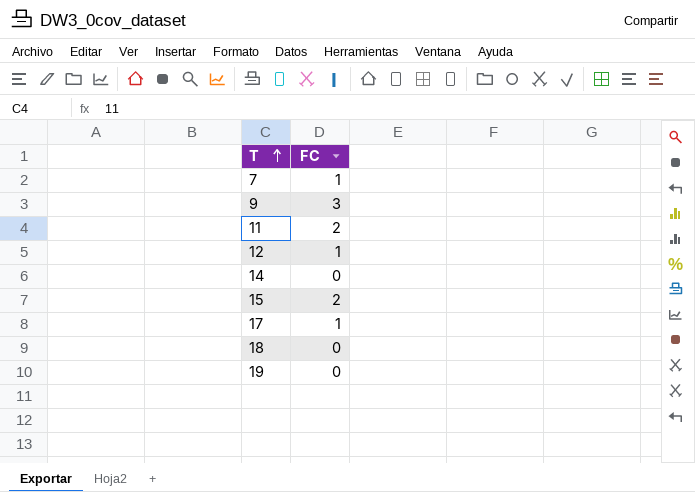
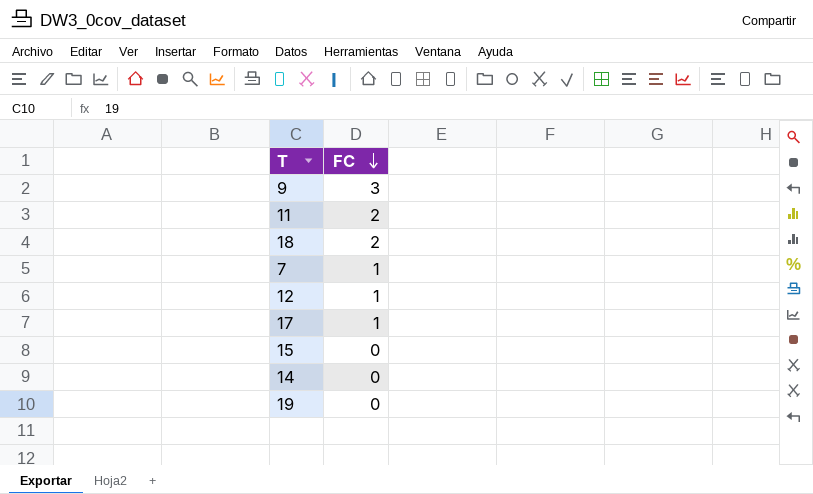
row order: T ascending -> FC descending
18 | FC: 0 -> 2
15 | FC: 2 -> 0

